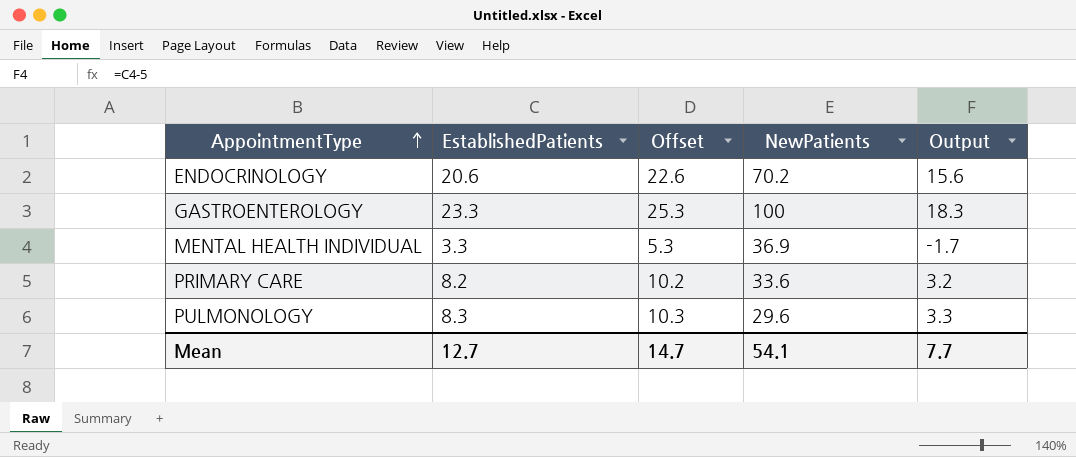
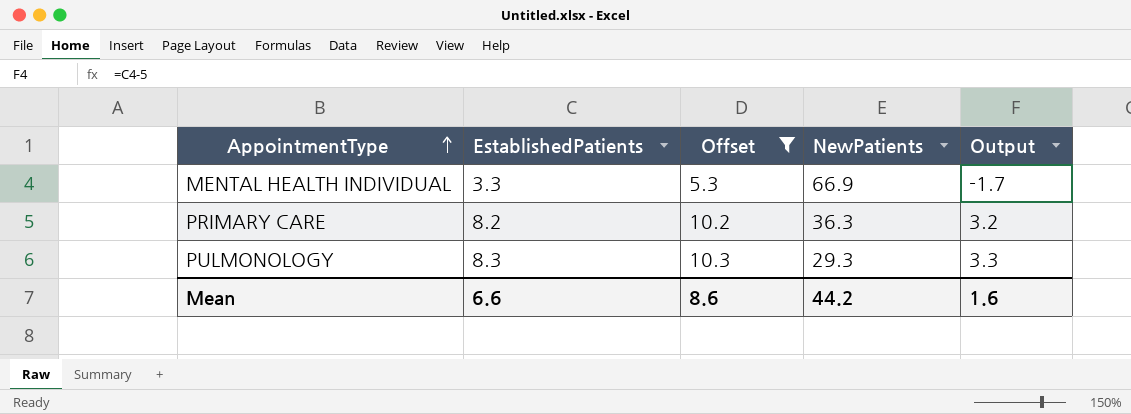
filter: none -> Offset <= 10.3
MENTAL HEALTH INDIVIDUAL | NewPatients: 36.9 -> 66.9
PRIMARY CARE | NewPatients: 33.6 -> 36.3
PULMONOLOGY | NewPatients: 29.6 -> 29.3
Mean | EstablishedPatients: 12.7 -> 6.6
Mean | Offset: 14.7 -> 8.6
Mean | NewPatients: 54.1 -> 44.2
Mean | Output: 7.7 -> 1.6

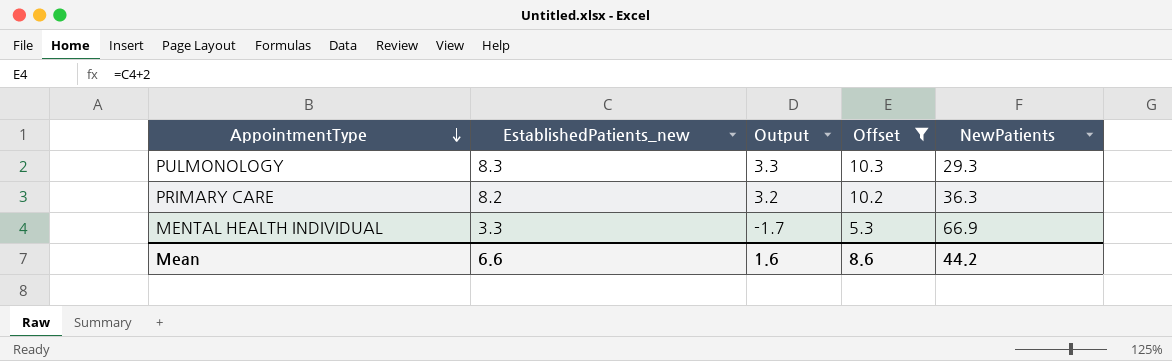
row order: AppointmentType ascending -> AppointmentType descending
column name: EstablishedPatients -> EstablishedPatients_new
column Output | position: 5 -> 3

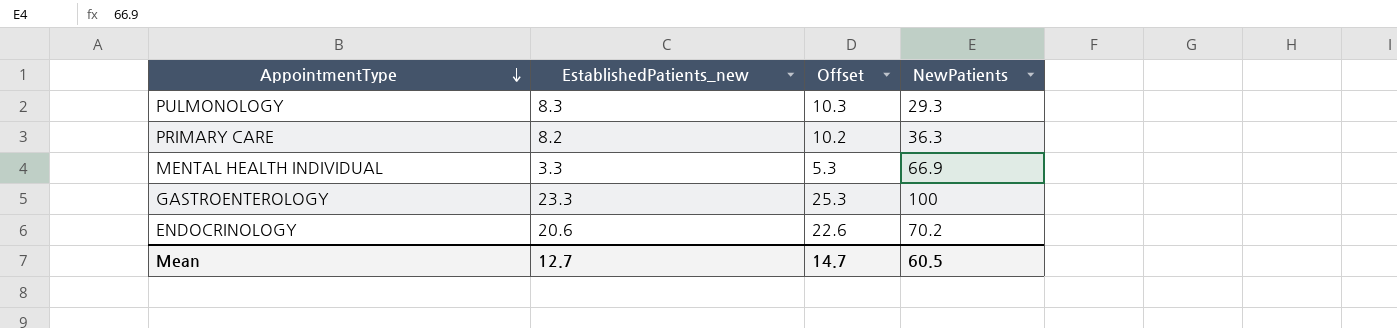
filter: Offset <= 10.3 -> none
column Output | formula: [EstablishedPatients_new] - 5 -> none
Mean | EstablishedPatients_new: 6.6 -> 12.7
Mean | Offset: 8.6 -> 14.7
Mean | NewPatients: 44.2 -> 60.5

